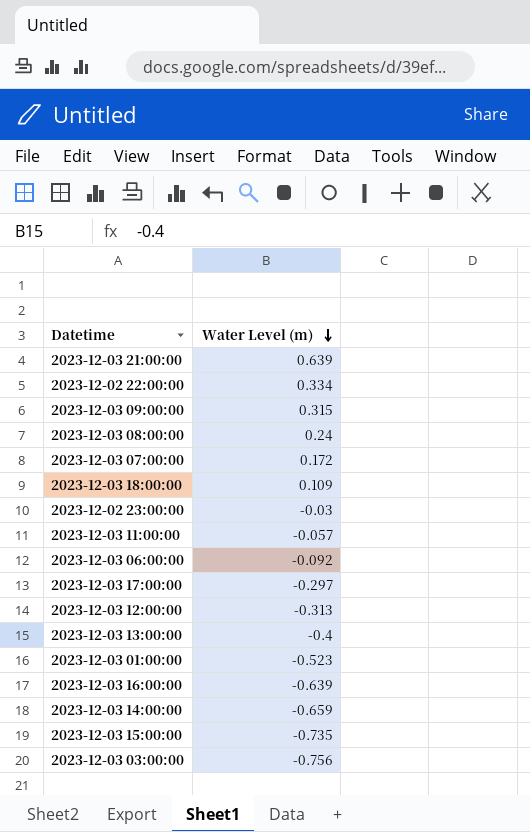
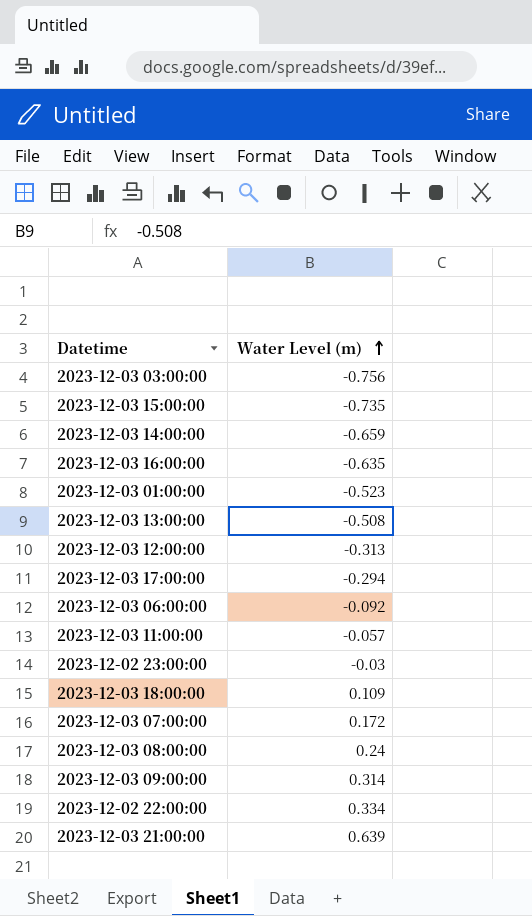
row order: Water Level (m) descending -> Water Level (m) ascending
2023-12-03 16:00:00 | Water Level (m): -0.639 -> -0.635
2023-12-03 13:00:00 | Water Level (m): -0.4 -> -0.508
2023-12-03 17:00:00 | Water Level (m): -0.297 -> -0.294
2023-12-03 09:00:00 | Water Level (m): 0.315 -> 0.314

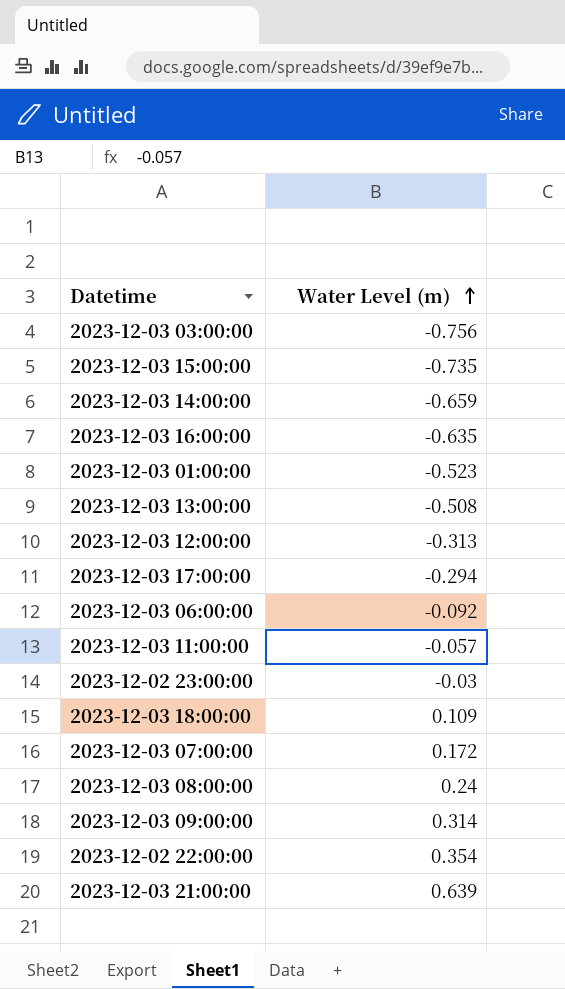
2023-12-02 22:00:00 | Water Level (m): 0.334 -> 0.354

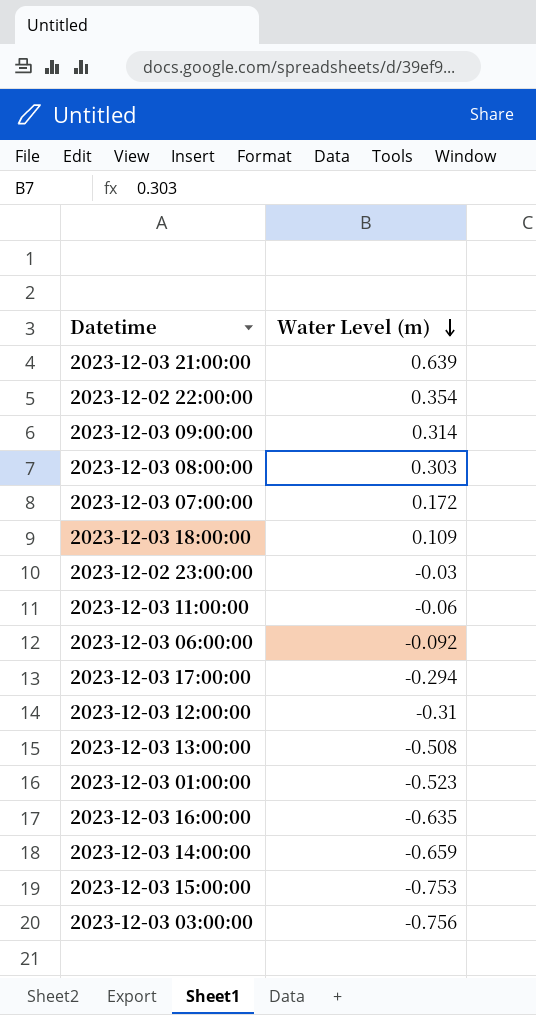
row order: Water Level (m) ascending -> Water Level (m) descending
2023-12-03 08:00:00 | Water Level (m): 0.24 -> 0.303
2023-12-03 11:00:00 | Water Level (m): -0.057 -> -0.06
2023-12-03 12:00:00 | Water Level (m): -0.313 -> -0.31
2023-12-03 15:00:00 | Water Level (m): -0.735 -> -0.753

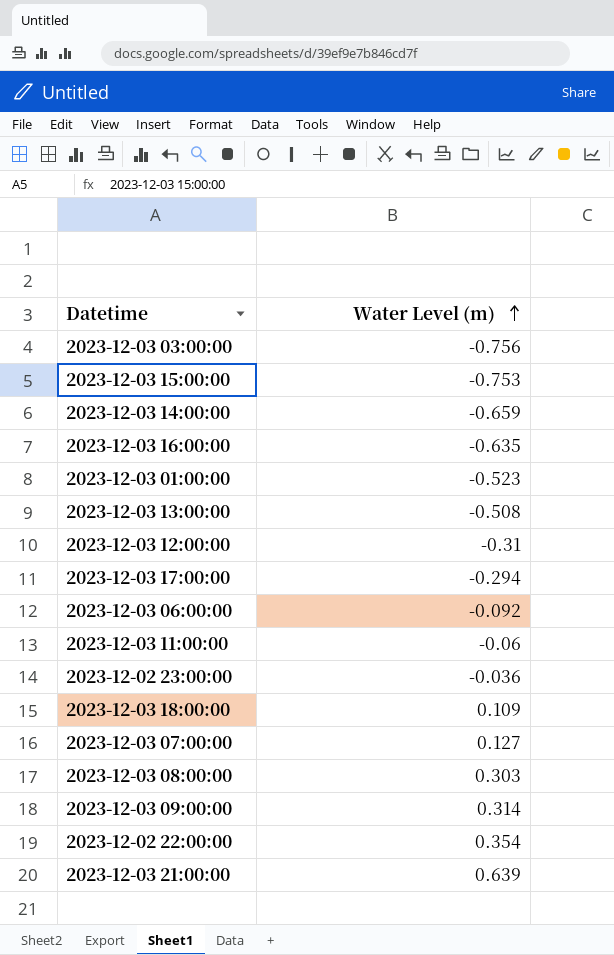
row order: Water Level (m) descending -> Water Level (m) ascending
2023-12-02 23:00:00 | Water Level (m): -0.03 -> -0.036
2023-12-03 07:00:00 | Water Level (m): 0.172 -> 0.127

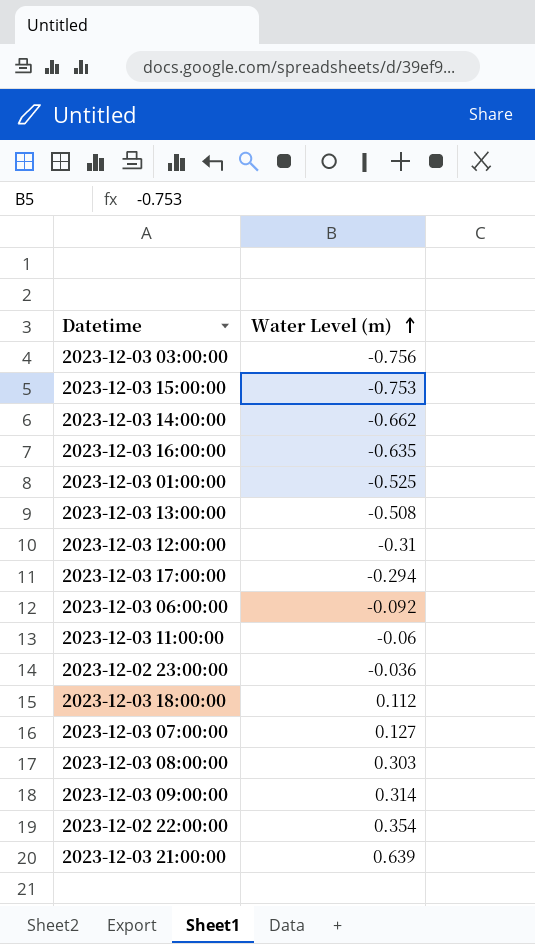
2023-12-03 14:00:00 | Water Level (m): -0.659 -> -0.662
2023-12-03 01:00:00 | Water Level (m): -0.523 -> -0.525
2023-12-03 18:00:00 | Water Level (m): 0.109 -> 0.112

